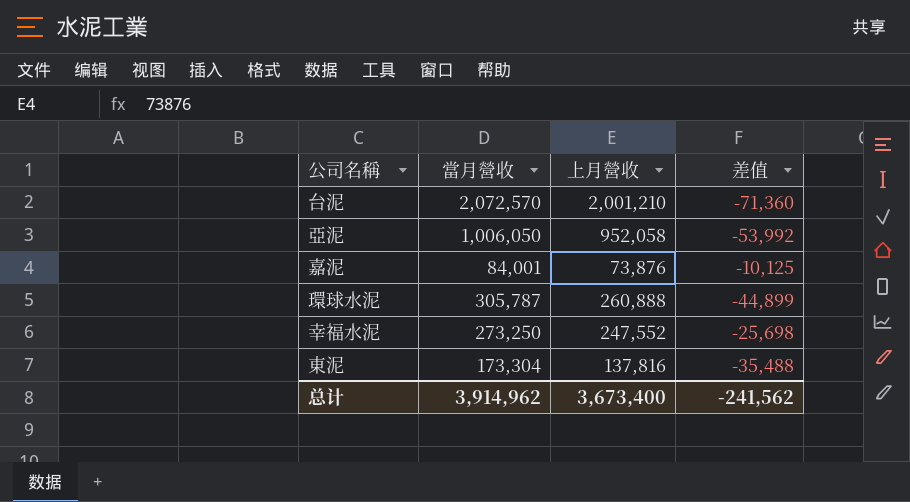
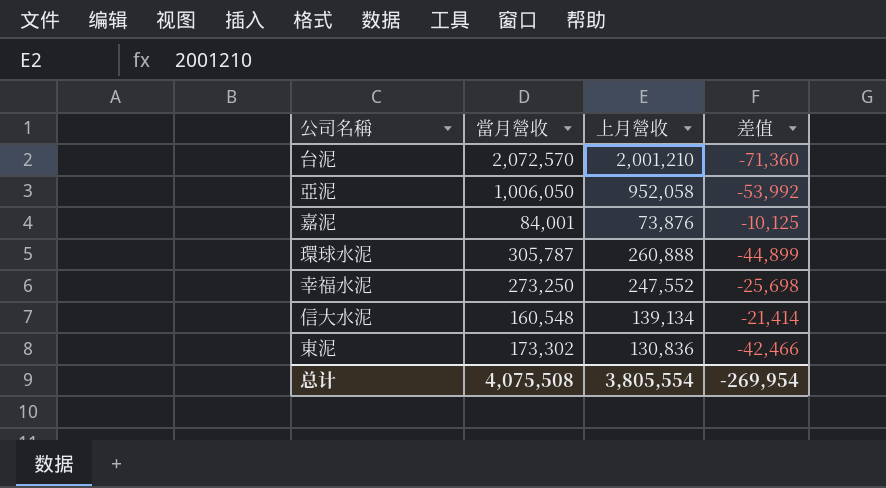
row 信大水泥: none -> 160,548 | 139,134 | -21,414
東泥 | 當月營收: 173,304 -> 173,302
東泥 | 上月營收: 137,816 -> 130,836
東泥 | 差值: -35,488 -> -42,466
总计 | 當月營收: 3,914,962 -> 4,075,508
总计 | 上月營收: 3,673,400 -> 3,805,554
总计 | 差值: -241,562 -> -269,954

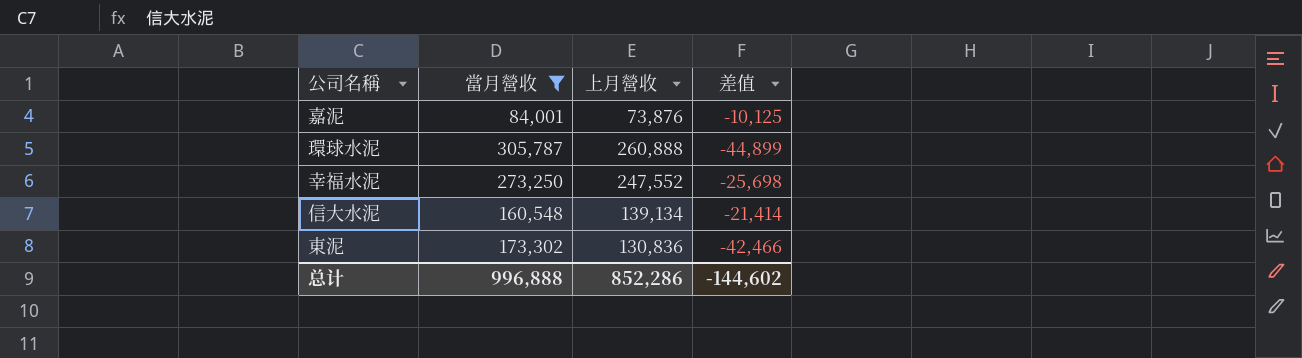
filter: none -> 當月營收 <= 305,787
总计 | 當月營收: 4,075,508 -> 996,888
总计 | 上月營收: 3,805,554 -> 852,286
总计 | 差值: -269,954 -> -144,602

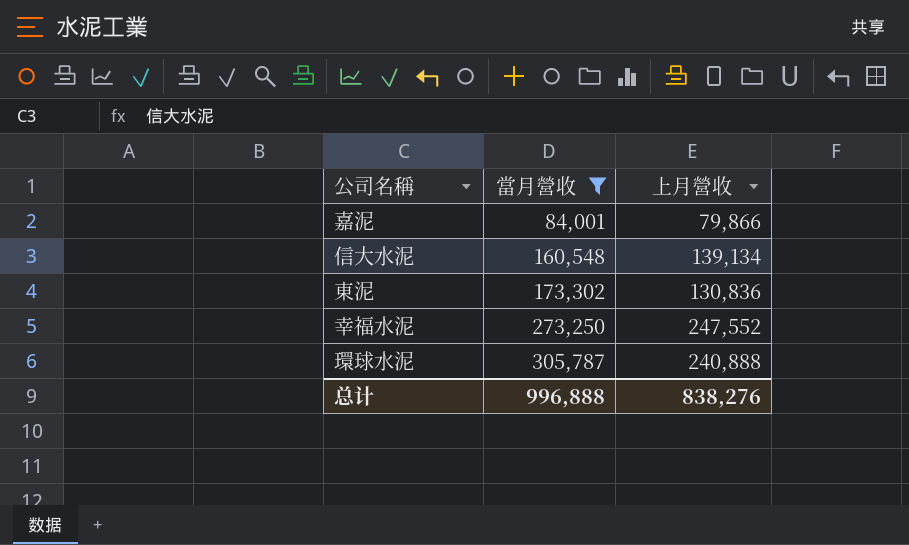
row order: none -> 當月營收 ascending
column 差值 | formula: [上月營收] - [當月營收] -> none
嘉泥 | 上月營收: 73,876 -> 79,866
環球水泥 | 上月營收: 260,888 -> 240,888
总计 | 上月營收: 852,286 -> 838,276

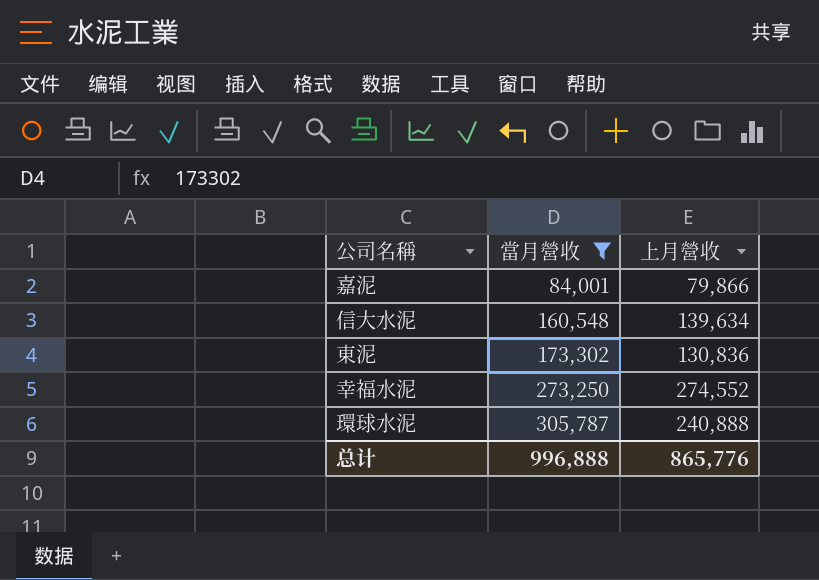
信大水泥 | 上月營收: 139,134 -> 139,634
幸福水泥 | 上月營收: 247,552 -> 274,552
总计 | 上月營收: 838,276 -> 865,776

